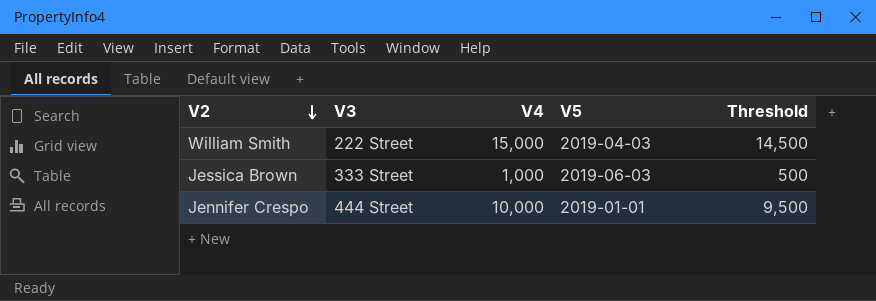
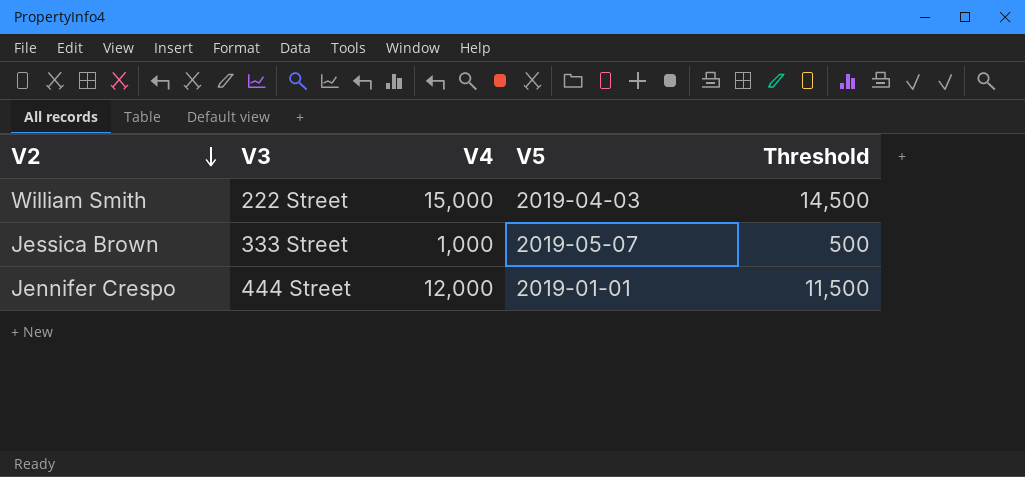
Jessica Brown | V5: 2019-06-03 -> 2019-05-07
Jennifer Crespo | V4: 10,000 -> 12,000
Jennifer Crespo | Threshold: 9,500 -> 11,500

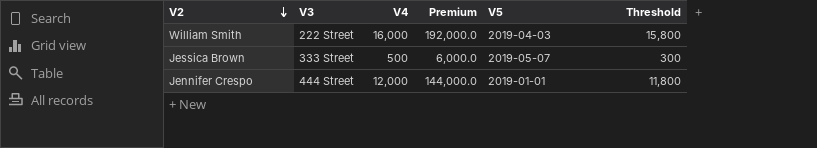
column Premium | formula: none -> [V4] * 12
column Threshold | formula: [V4] - 500 -> [V4] - 200
William Smith | V4: 15,000 -> 16,000
Jessica Brown | V4: 1,000 -> 500

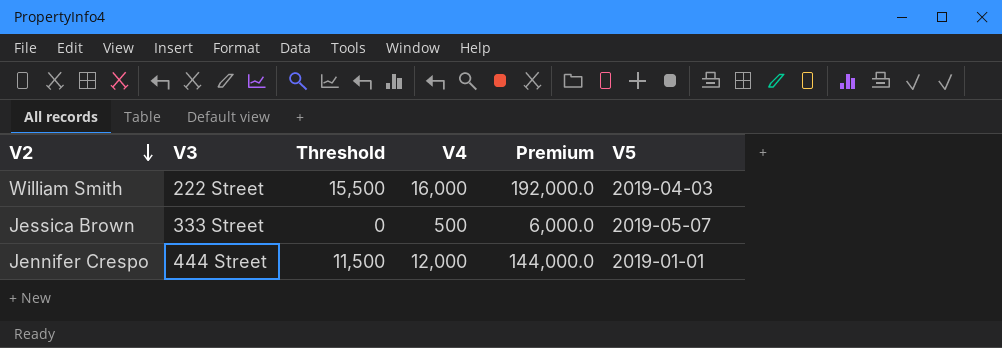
column Threshold | formula: [V4] - 200 -> [V4] - 500
column Threshold | position: 6 -> 3

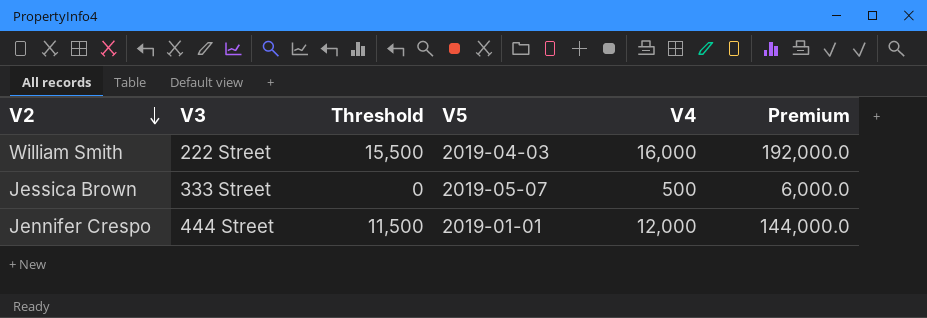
column V5 | position: 6 -> 4

